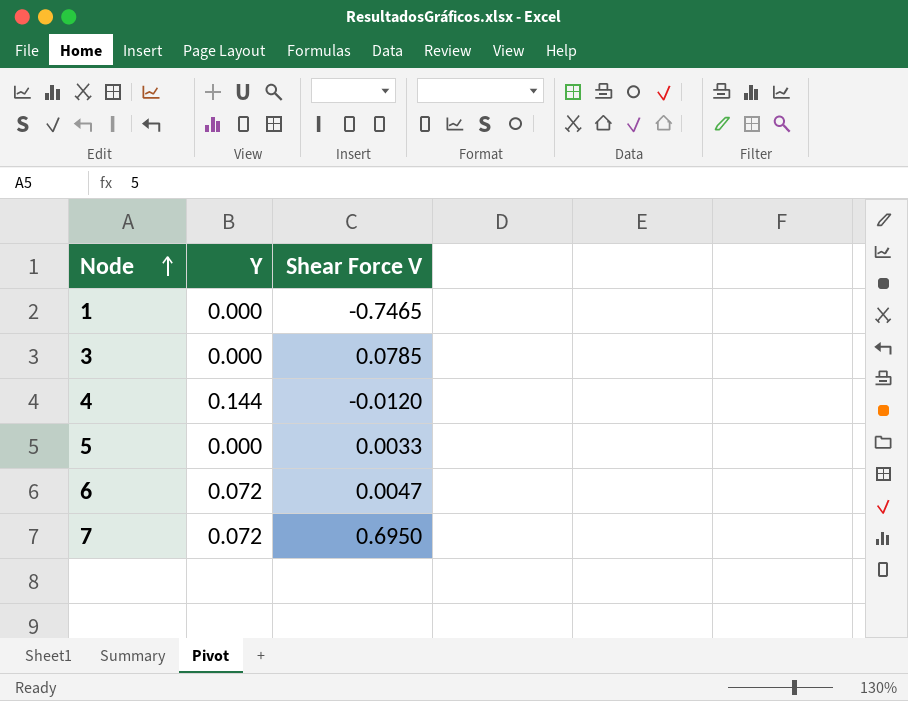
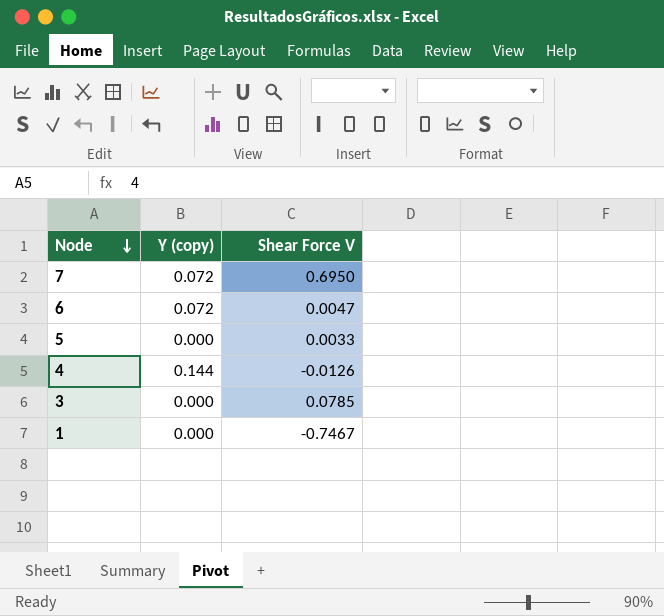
row order: Node ascending -> Node descending
column name: Y -> Y (copy)
4 | Shear Force V: -0.0120 -> -0.0126
1 | Shear Force V: -0.7465 -> -0.7467

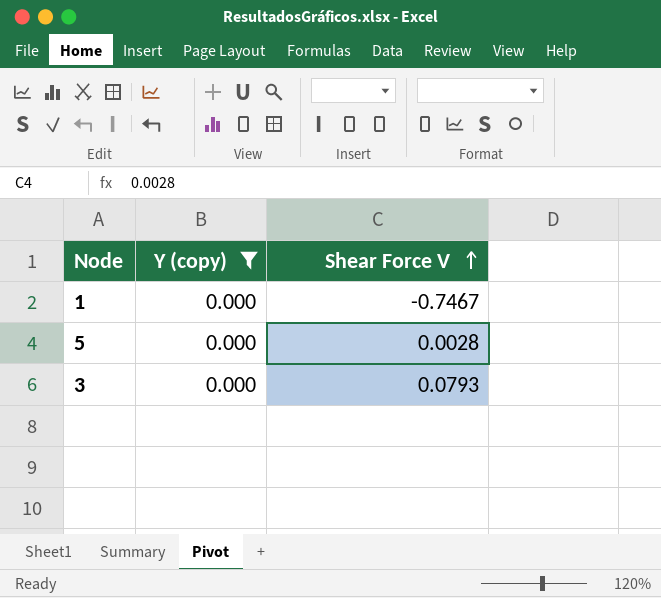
filter: none -> Y (copy) = 0.000
row order: Node descending -> Shear Force V ascending
5 | Shear Force V: 0.0033 -> 0.0028
3 | Shear Force V: 0.0785 -> 0.0793

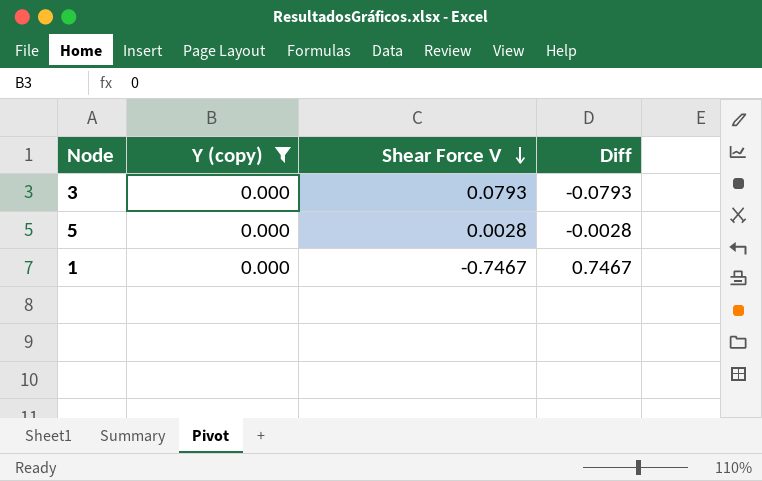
row order: Shear Force V ascending -> Shear Force V descending
column Diff | formula: none -> [Y (copy)] - [Shear Force V]

